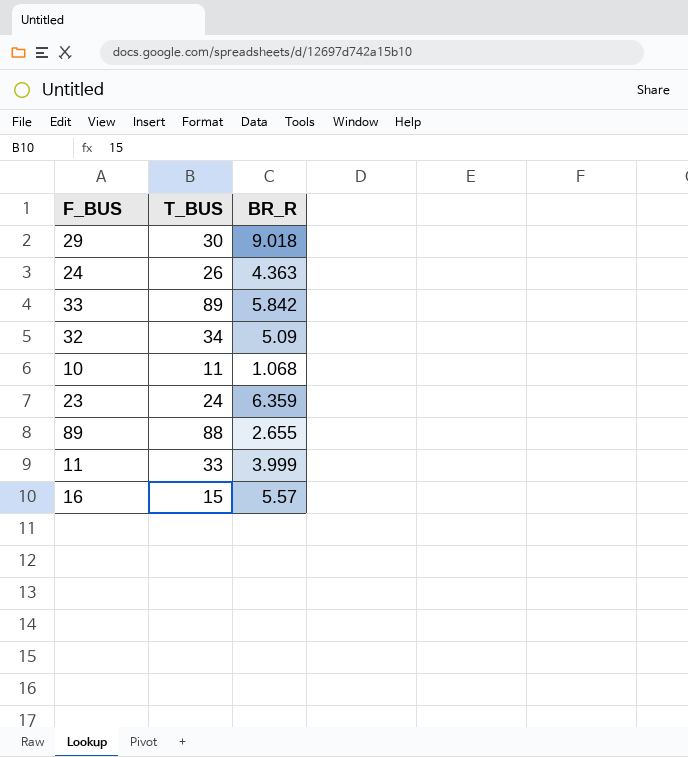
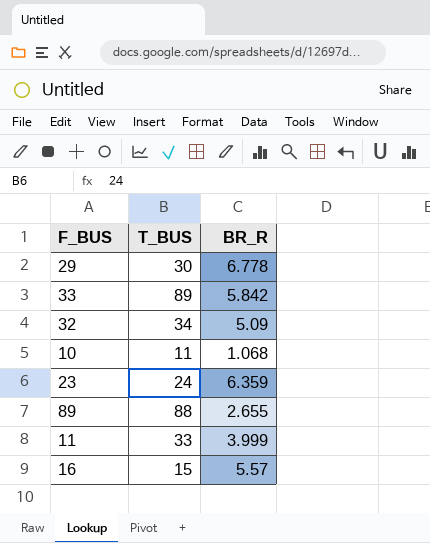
row 24: 26 | 4.363 -> none
29 | BR_R: 9.018 -> 6.778

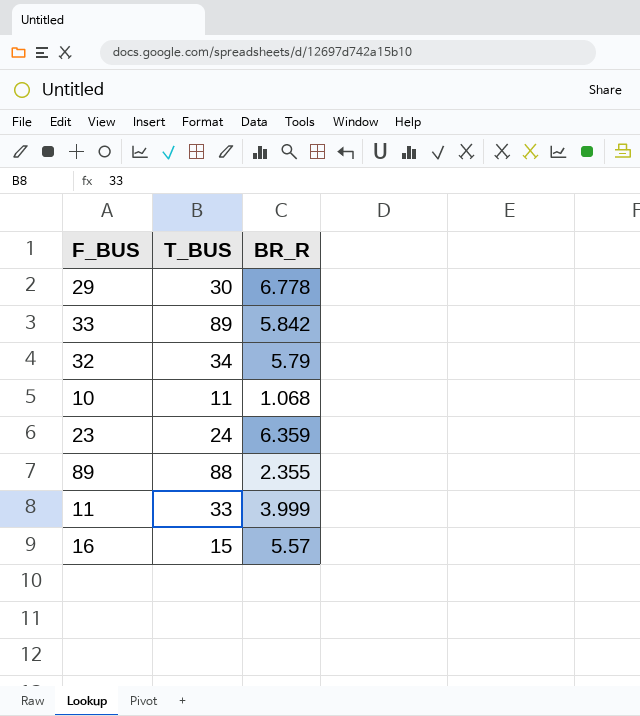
32 | BR_R: 5.09 -> 5.79
89 | BR_R: 2.655 -> 2.355

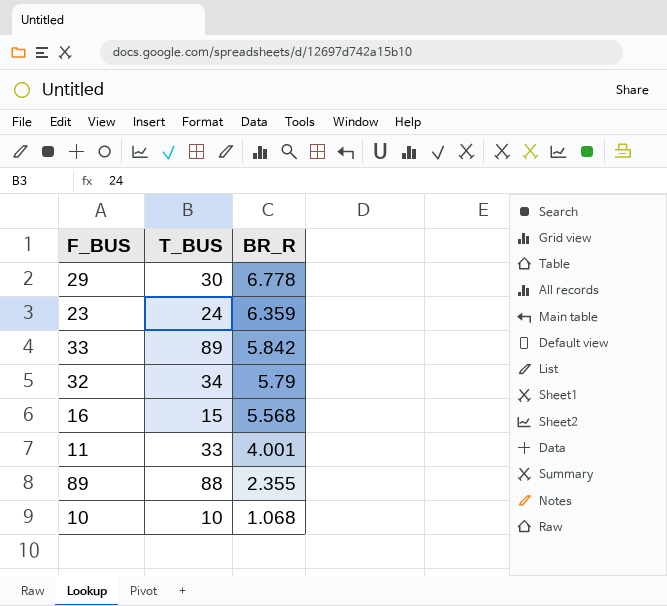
row order: none -> BR_R descending
16 | BR_R: 5.57 -> 5.568
11 | BR_R: 3.999 -> 4.001
10 | T_BUS: 11 -> 10

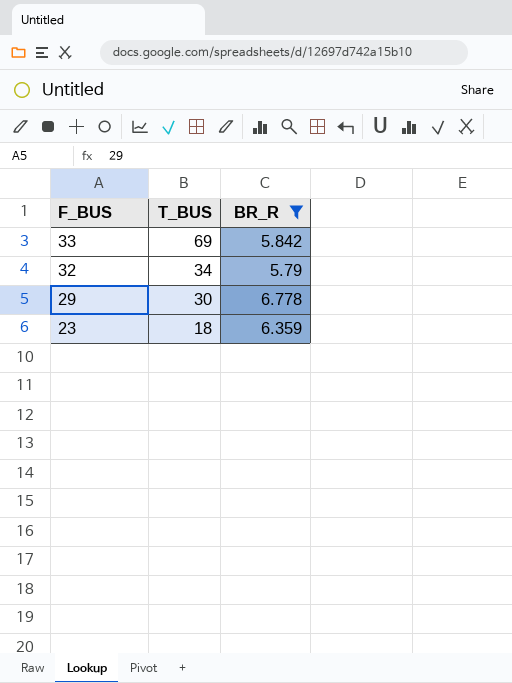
filter: none -> BR_R >= 5.79
row order: BR_R descending -> F_BUS descending
33 | T_BUS: 89 -> 69
23 | T_BUS: 24 -> 18

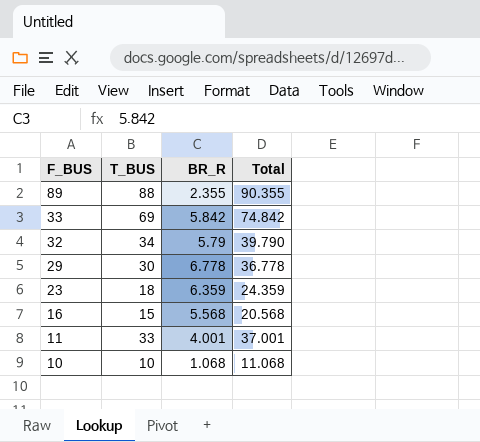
filter: BR_R >= 5.79 -> none
column Total | formula: none -> [T_BUS] + [BR_R]

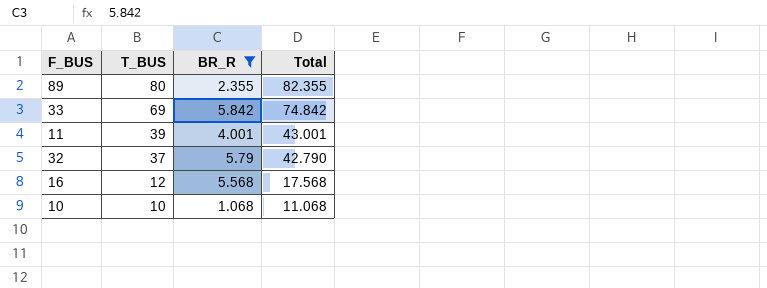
filter: none -> BR_R <= 5.842
row order: F_BUS descending -> T_BUS descending
89 | T_BUS: 88 -> 80
89 | Total: 90.355 -> 82.355
11 | T_BUS: 33 -> 39
11 | Total: 37.001 -> 43.001
32 | T_BUS: 34 -> 37
32 | Total: 39.790 -> 42.790
16 | T_BUS: 15 -> 12
16 | Total: 20.568 -> 17.568

